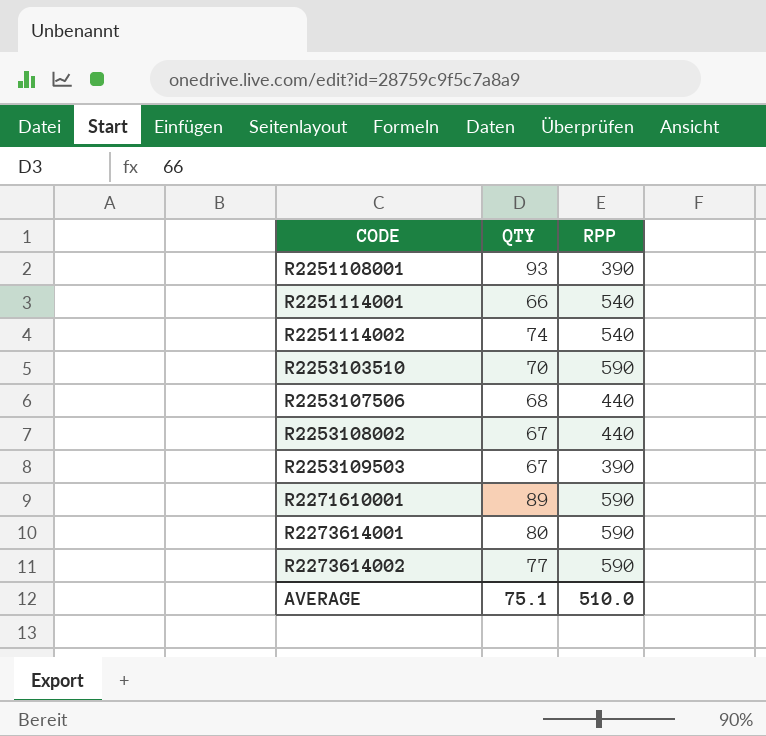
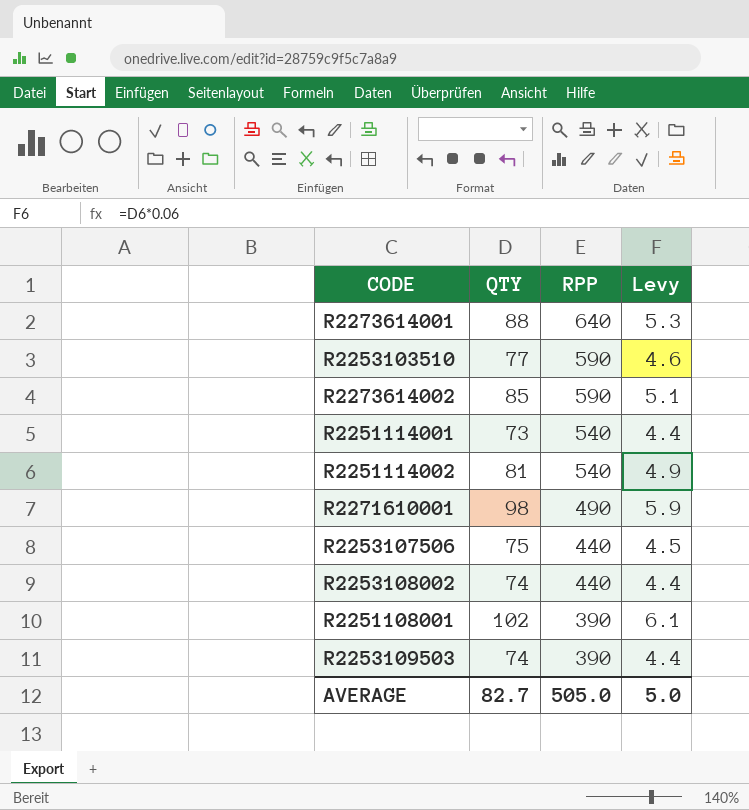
row order: CODE ascending -> RPP descending
column Levy | formula: none -> [QTY] * 0.06
R2273614001 | QTY: 80 -> 88
R2273614001 | RPP: 590 -> 640
R2253103510 | QTY: 70 -> 77
R2273614002 | QTY: 77 -> 85
R2251114001 | QTY: 66 -> 73
R2251114002 | QTY: 74 -> 81
R2271610001 | QTY: 89 -> 98
R2271610001 | RPP: 590 -> 490
R2253107506 | QTY: 68 -> 75
R2253108002 | QTY: 67 -> 74
R2251108001 | QTY: 93 -> 102
R2253109503 | QTY: 67 -> 74
AVERAGE | QTY: 75.1 -> 82.7
AVERAGE | RPP: 510.0 -> 505.0

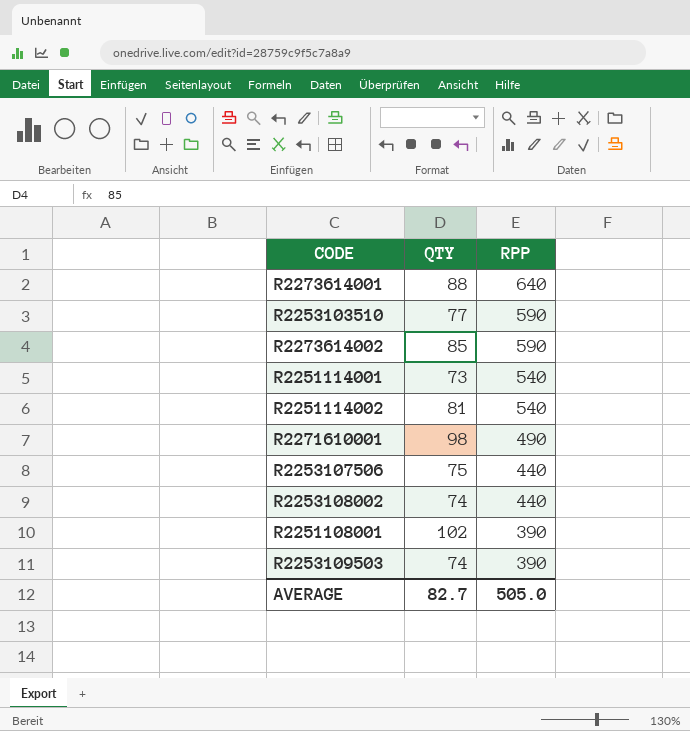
column Levy | formula: [QTY] * 0.06 -> none

